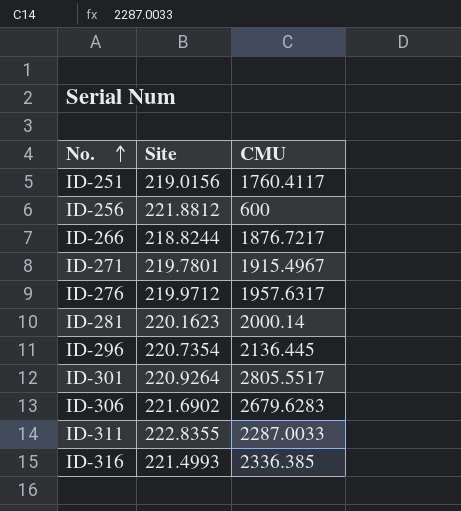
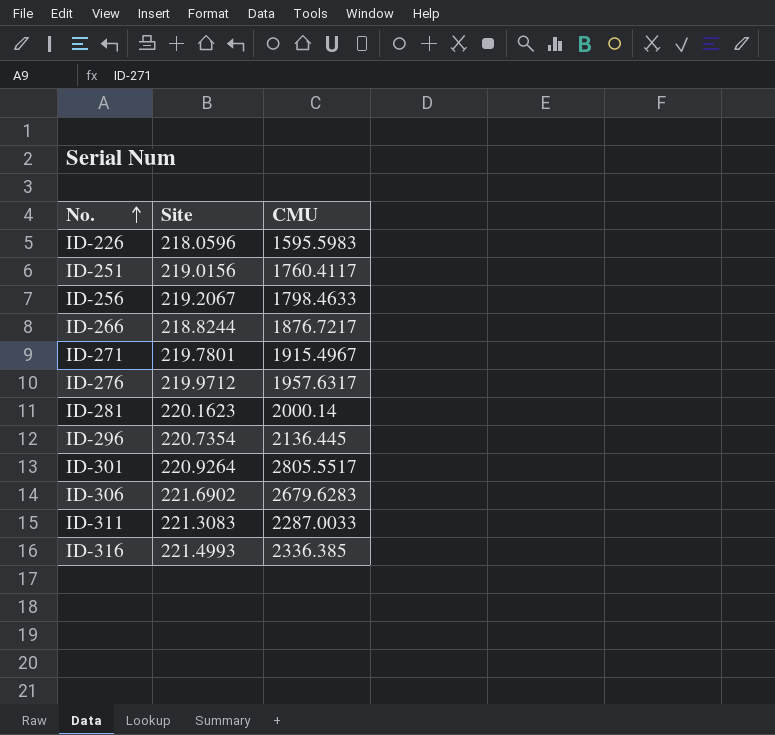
row ID-226: none -> 218.0596 | 1595.5983
ID-256 | Site: 221.8812 -> 219.2067
ID-256 | CMU: 600 -> 1798.4633
ID-311 | Site: 222.8355 -> 221.3083

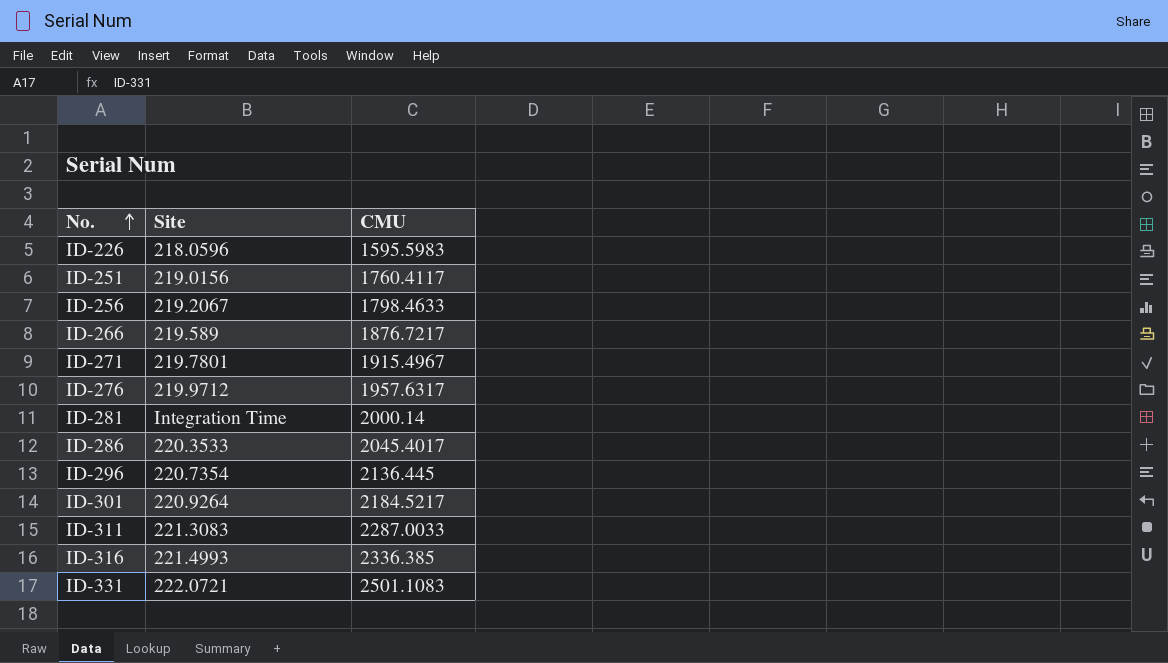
row ID-306: 221.6902 | 2679.6283 -> none
ID-266 | Site: 218.8244 -> 219.589
ID-281 | Site: 220.1623 -> Integration Time
row ID-286: none -> 220.3533 | 2045.4017
ID-301 | CMU: 2805.5517 -> 2184.5217
row ID-331: none -> 222.0721 | 2501.1083

